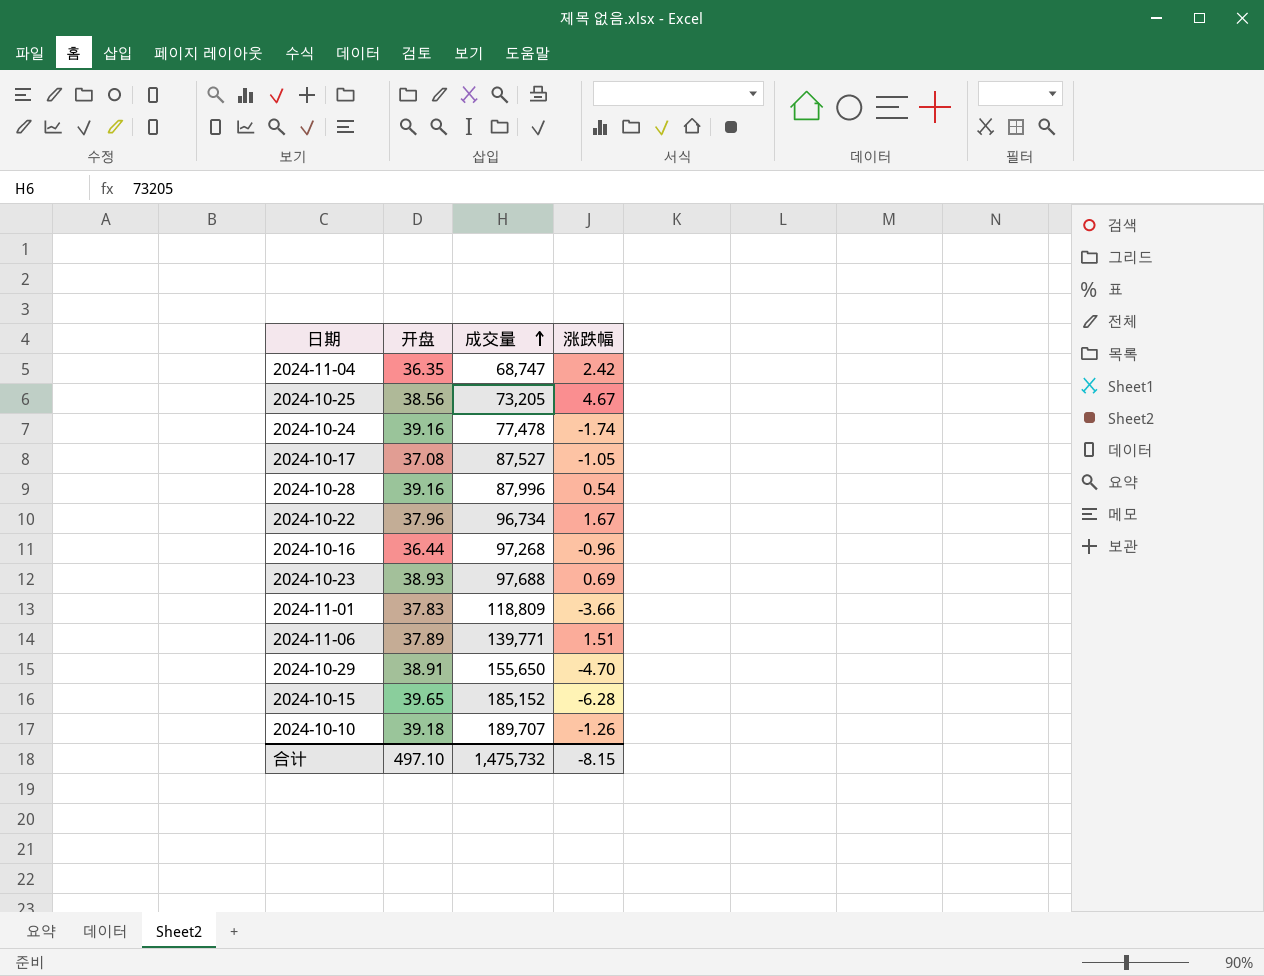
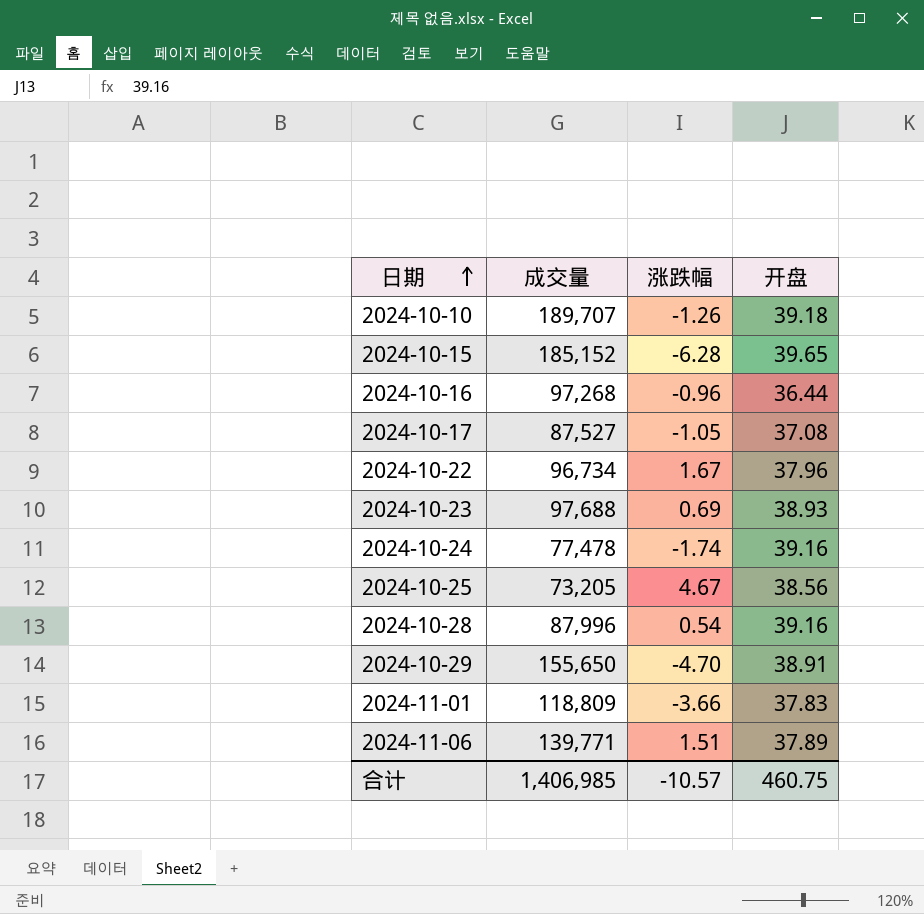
row order: 成交量 ascending -> 日期 ascending
column 开盘 | position: 2 -> 4
row 2024-11-04: 36.35 | 68,747 | 2.42 -> none
合计 | 成交量: 1,475,732 -> 1,406,985
合计 | 涨跌幅: -8.15 -> -10.57
合计 | 开盘: 497.10 -> 460.75

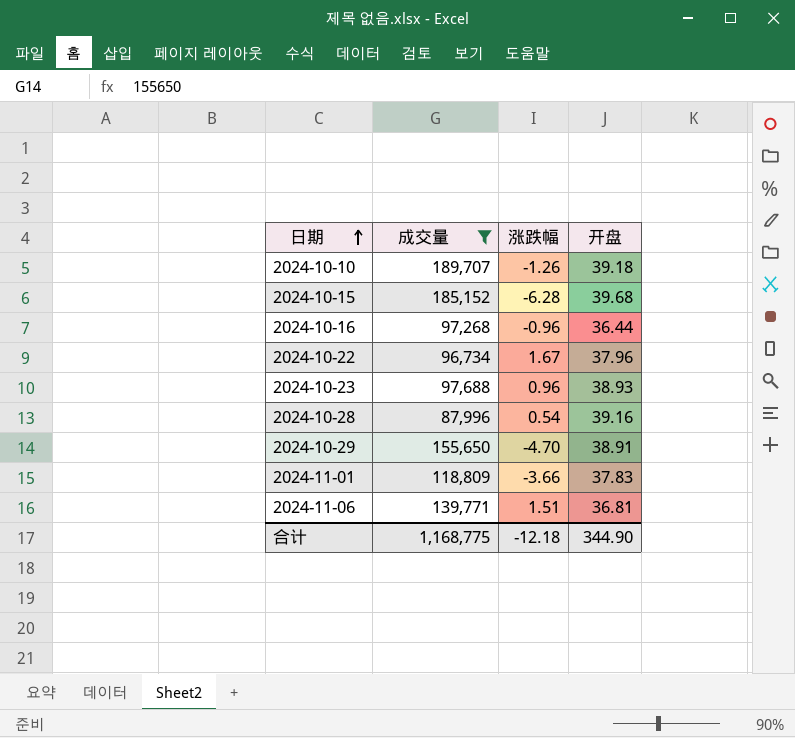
filter: none -> 成交量 >= 87,996
2024-10-15 | 开盘: 39.65 -> 39.68
2024-10-23 | 涨跌幅: 0.69 -> 0.96
2024-11-06 | 开盘: 37.89 -> 36.81
合计 | 成交量: 1,406,985 -> 1,168,775
合计 | 涨跌幅: -10.57 -> -12.18
合计 | 开盘: 460.75 -> 344.90

